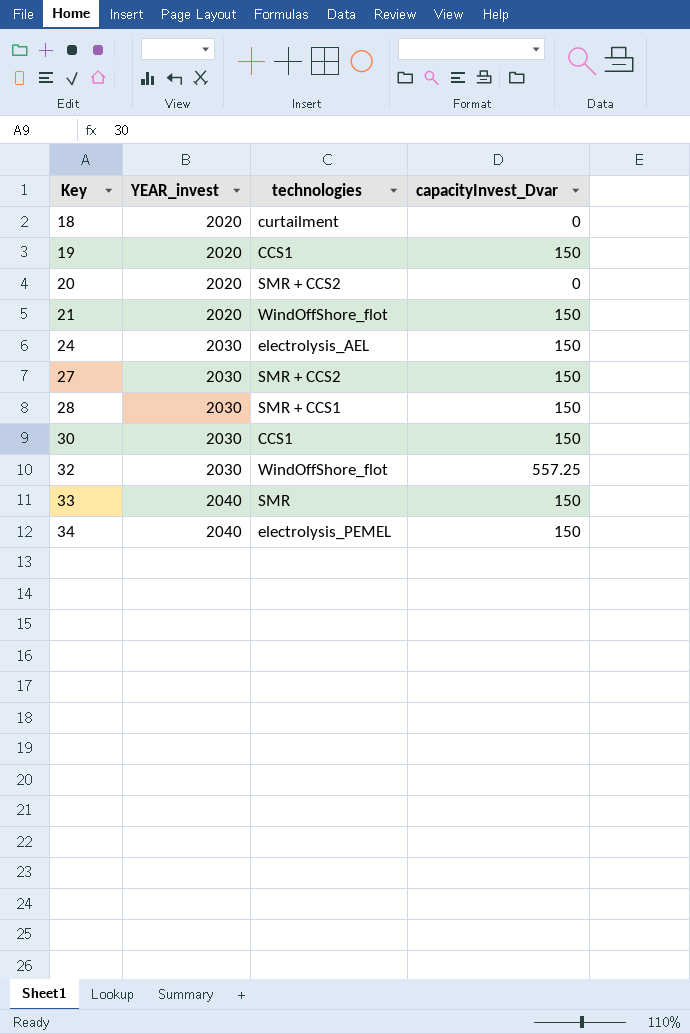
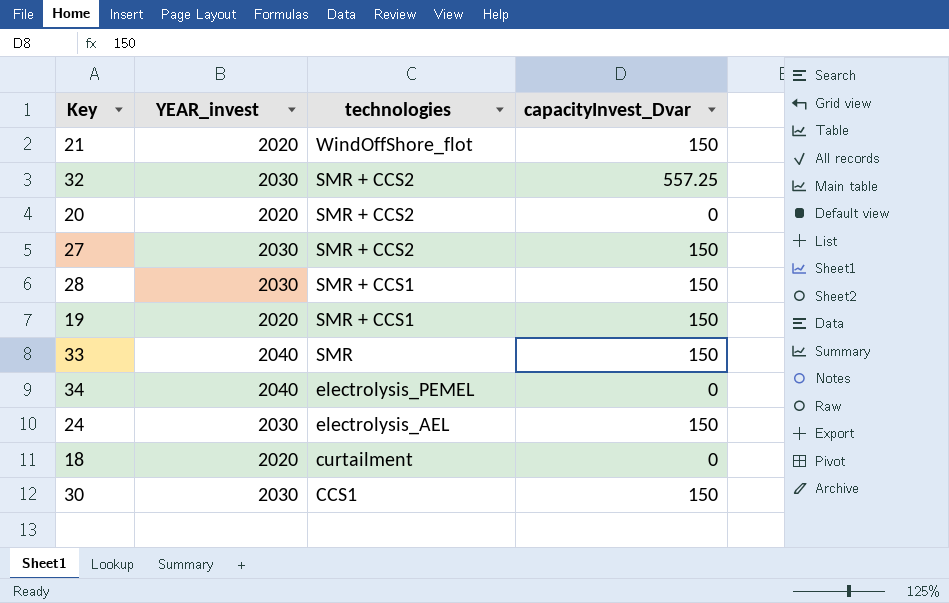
row order: Key ascending -> technologies descending
32 | technologies: WindOffShore_flot -> SMR + CCS2
19 | technologies: CCS1 -> SMR + CCS1
34 | capacityInvest_Dvar: 150 -> 0

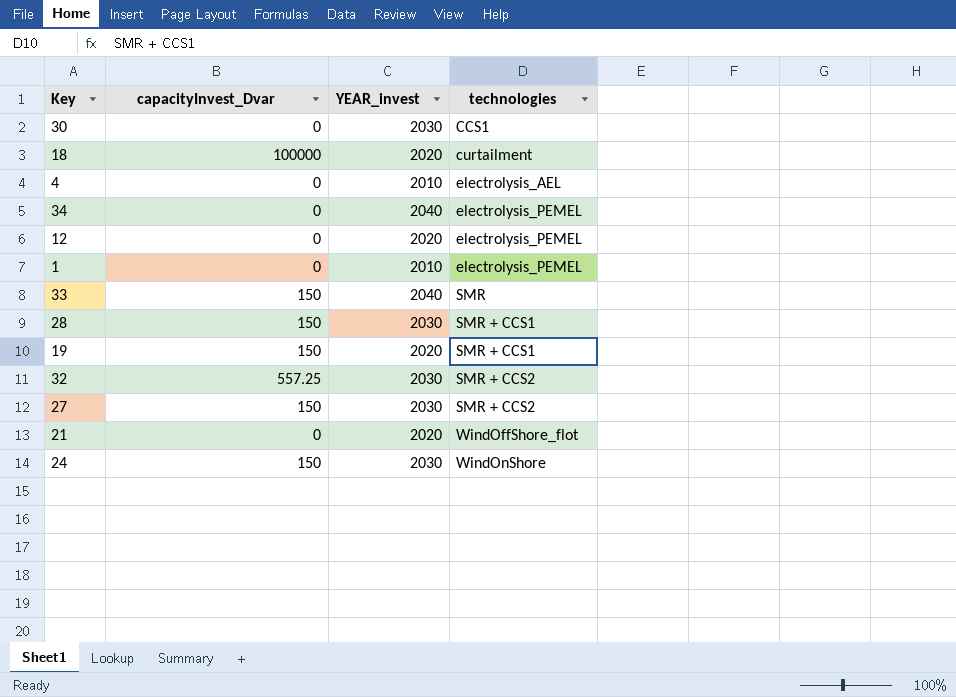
row order: technologies descending -> technologies ascending
column capacityInvest_Dvar | position: 4 -> 2
row 20: 2020 | SMR + CCS2 | 0 -> none
30 | capacityInvest_Dvar: 150 -> 0
18 | capacityInvest_Dvar: 0 -> 100000
row 4: none -> 0 | 2010 | electrolysis_AEL
row 12: none -> 0 | 2020 | electrolysis_PEMEL
row 1: none -> 0 | 2010 | electrolysis_PEMEL
21 | capacityInvest_Dvar: 150 -> 0
24 | technologies: electrolysis_AEL -> WindOnShore

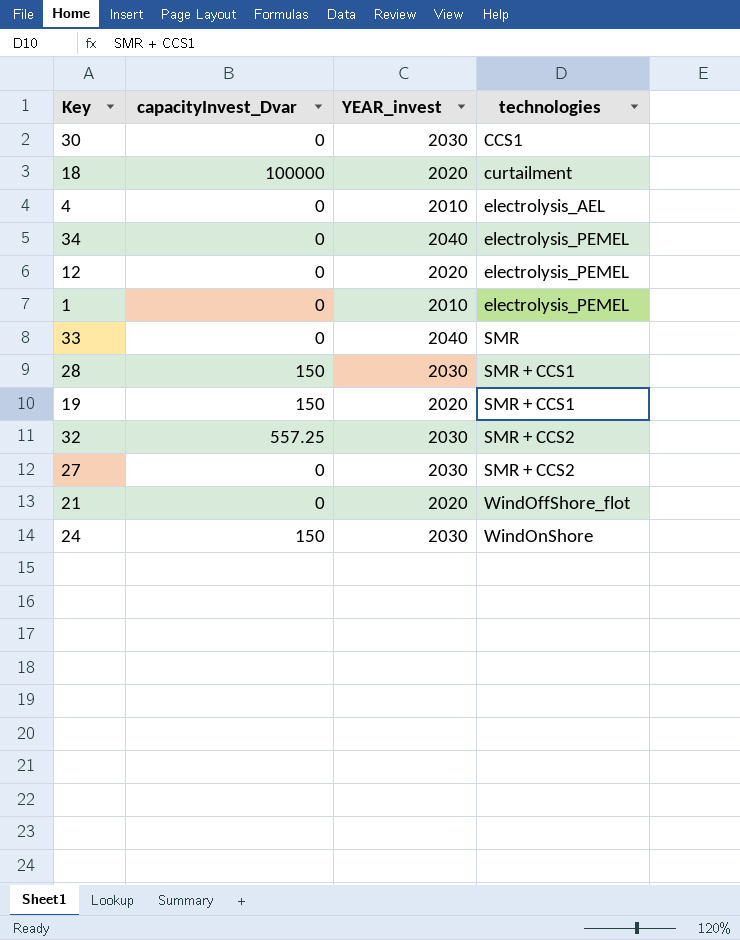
33 | capacityInvest_Dvar: 150 -> 0
27 | capacityInvest_Dvar: 150 -> 0

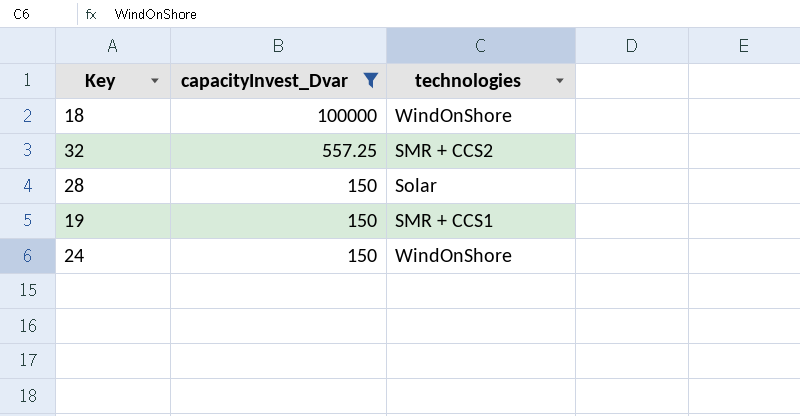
filter: none -> capacityInvest_Dvar != 0
row order: technologies ascending -> capacityInvest_Dvar descending
column YEAR_invest | position: 3 -> none
18 | technologies: curtailment -> WindOnShore
28 | technologies: SMR + CCS1 -> Solar

